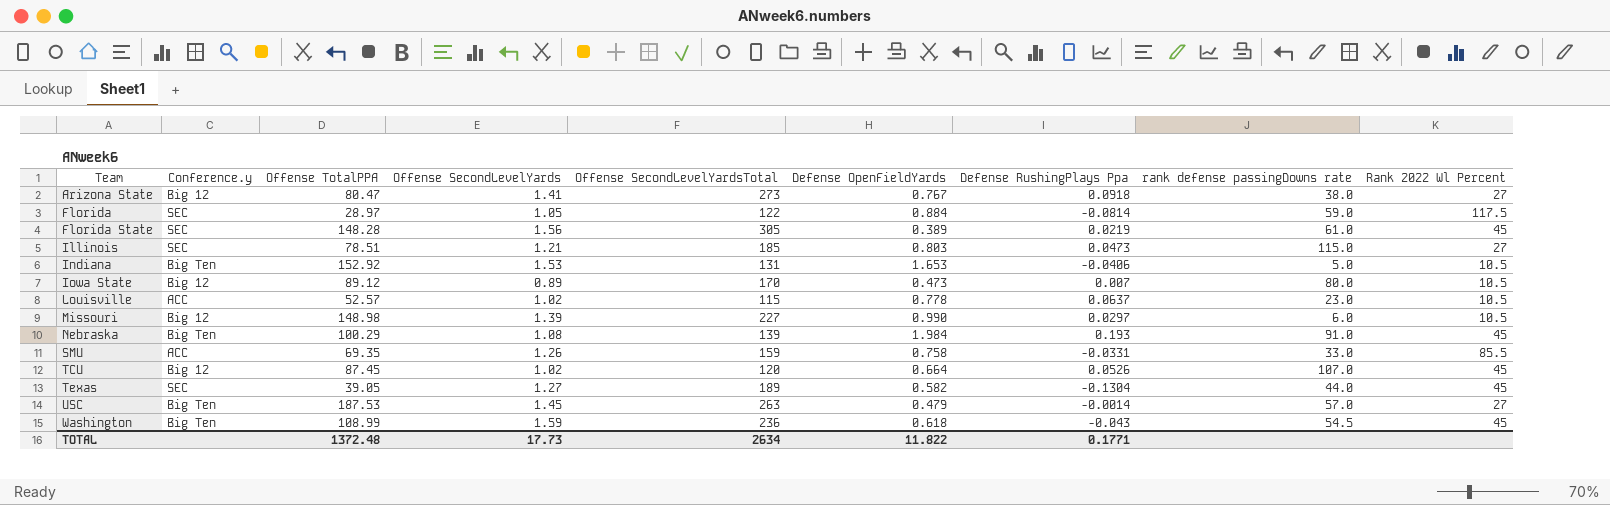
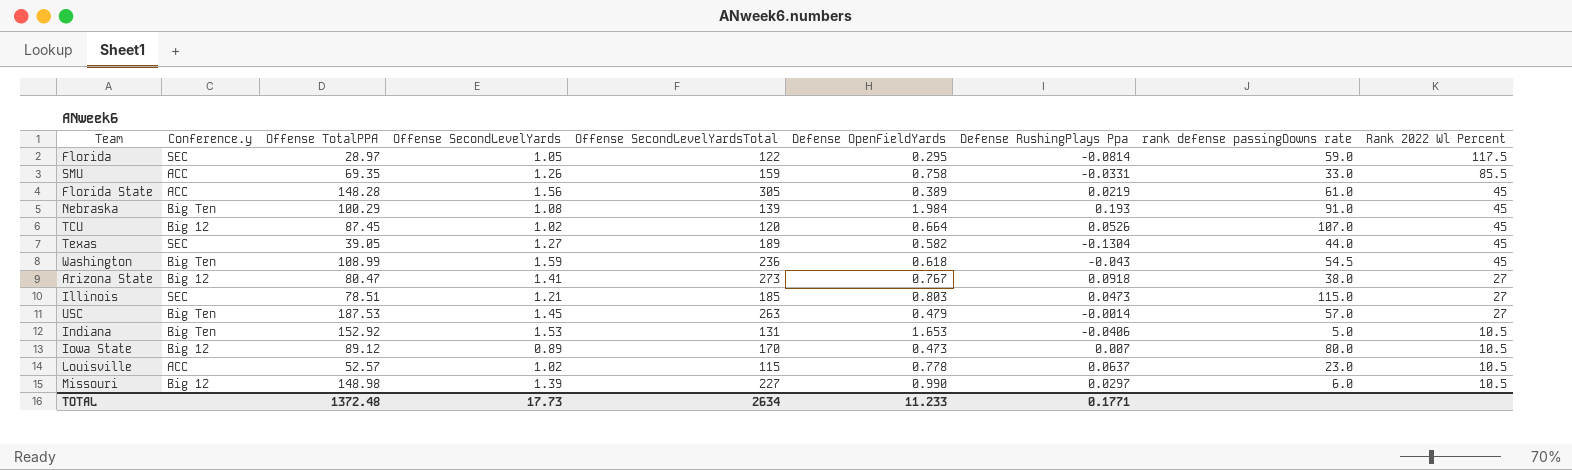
row order: Team ascending -> Rank 2022 Wl Percent descending
Florida | Defense OpenFieldYards: 0.884 -> 0.295
Florida State | Conference.y: SEC -> ACC
TOTAL | Defense OpenFieldYards: 11.822 -> 11.233

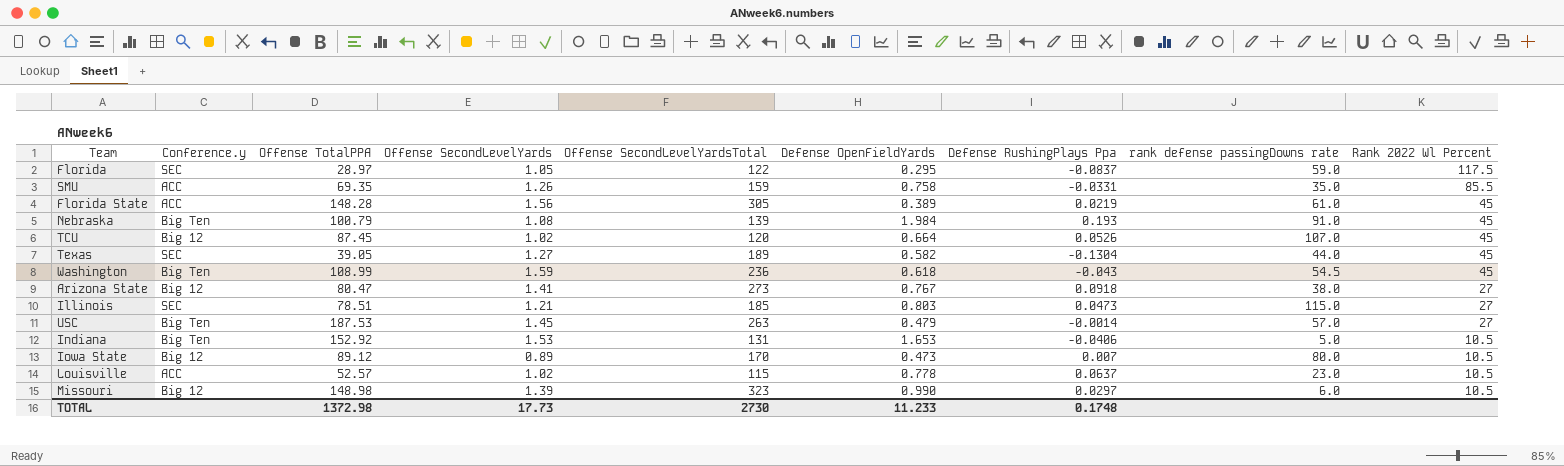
Florida | Defense RushingPlays Ppa: -0.0814 -> -0.0837
SMU | rank defense passingDowns rate: 33.0 -> 35.0
Nebraska | Offense TotalPPA: 100.29 -> 100.79
Missouri | Offense SecondLevelYardsTotal: 227 -> 323
TOTAL | Offense TotalPPA: 1372.48 -> 1372.98
TOTAL | Offense SecondLevelYardsTotal: 2634 -> 2730
TOTAL | Defense RushingPlays Ppa: 0.1771 -> 0.1748

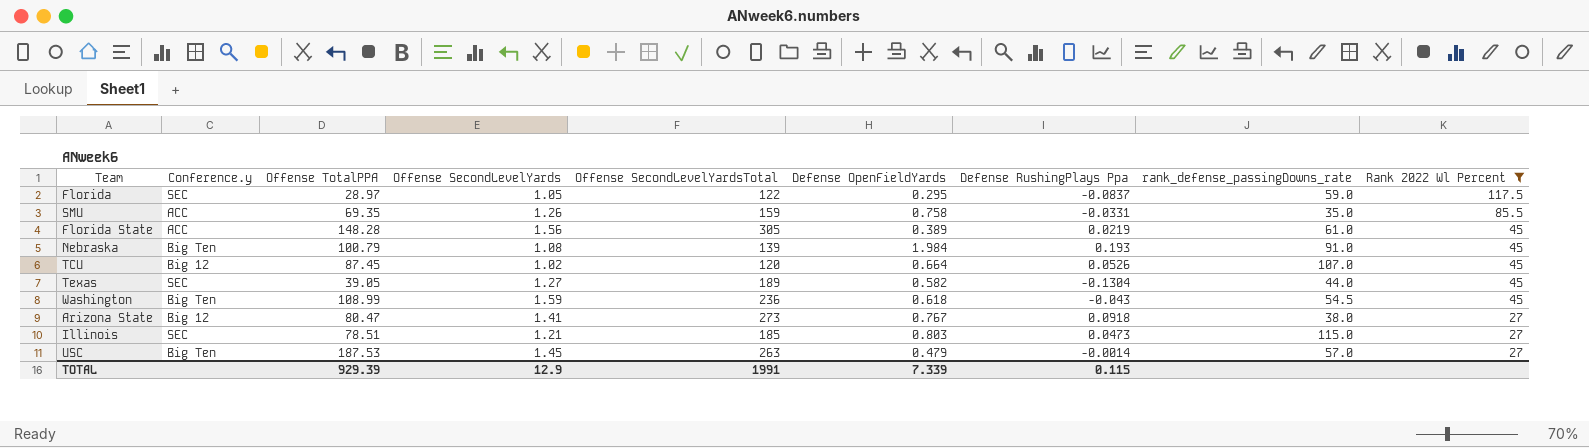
filter: none -> Rank 2022 Wl Percent != 10.5
column name: rank defense passingDowns rate -> rank_defense_passingDowns_rate
TOTAL | Offense TotalPPA: 1372.98 -> 929.39
TOTAL | Offense SecondLevelYards: 17.73 -> 12.9
TOTAL | Offense SecondLevelYardsTotal: 2730 -> 1991
TOTAL | Defense OpenFieldYards: 11.233 -> 7.339
TOTAL | Defense RushingPlays Ppa: 0.1748 -> 0.115

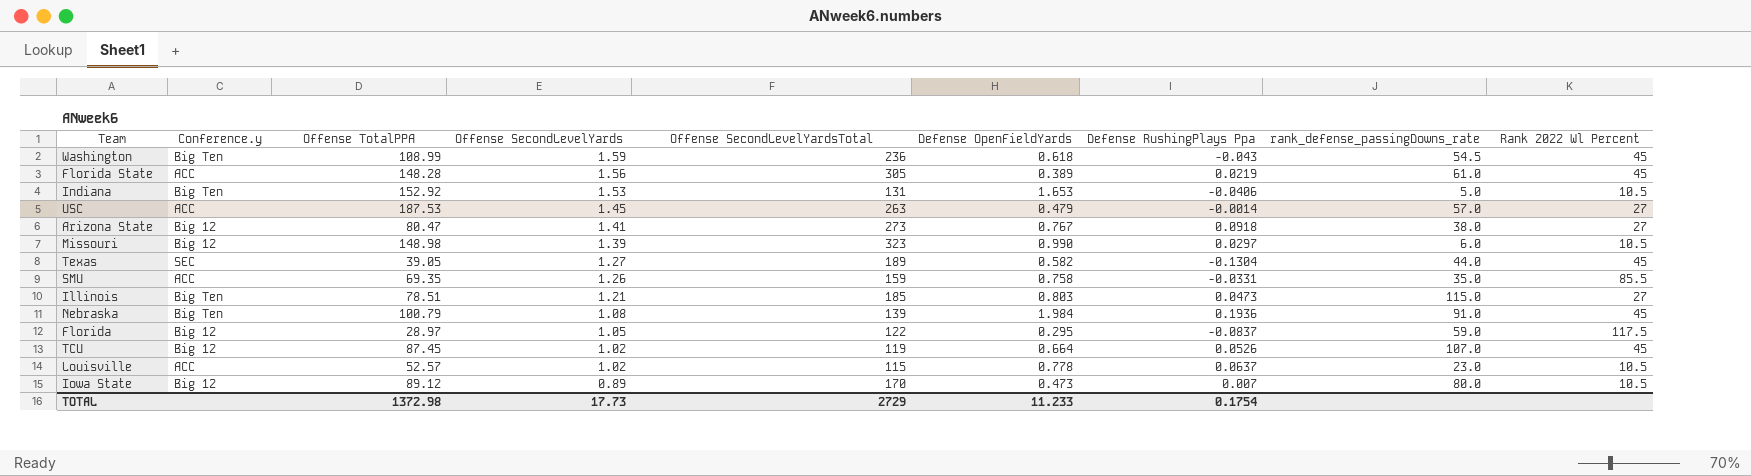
filter: Rank 2022 Wl Percent != 10.5 -> none
row order: Rank 2022 Wl Percent descending -> Offense SecondLevelYards descending
USC | Conference.y: Big Ten -> ACC
Illinois | Conference.y: SEC -> Big Ten
Nebraska | Defense RushingPlays Ppa: 0.193 -> 0.1936
Florida | Conference.y: SEC -> Big 12
TCU | Offense SecondLevelYardsTotal: 120 -> 119
TOTAL | Offense TotalPPA: 929.39 -> 1372.98
TOTAL | Offense SecondLevelYards: 12.9 -> 17.73
TOTAL | Offense SecondLevelYardsTotal: 1991 -> 2729
TOTAL | Defense OpenFieldYards: 7.339 -> 11.233
TOTAL | Defense RushingPlays Ppa: 0.115 -> 0.1754

